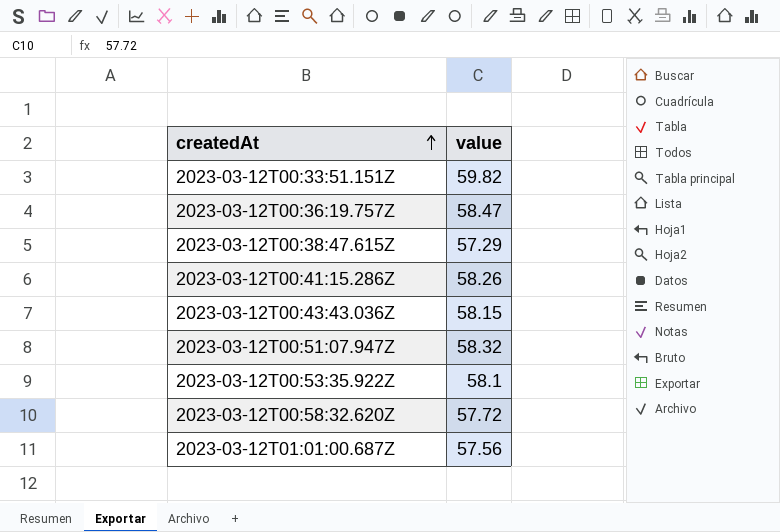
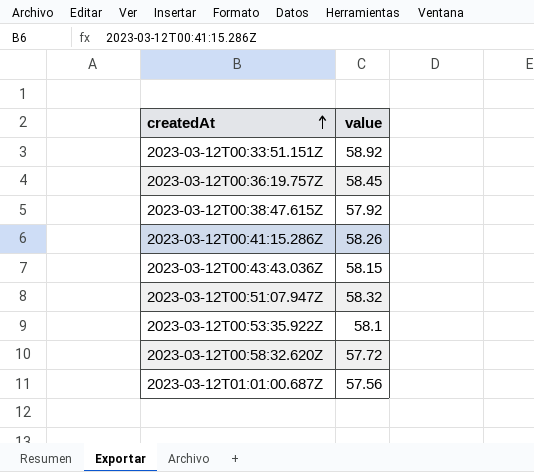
2023-03-12T00:33:51.151Z | value: 59.82 -> 58.92
2023-03-12T00:36:19.757Z | value: 58.47 -> 58.45
2023-03-12T00:38:47.615Z | value: 57.29 -> 57.92

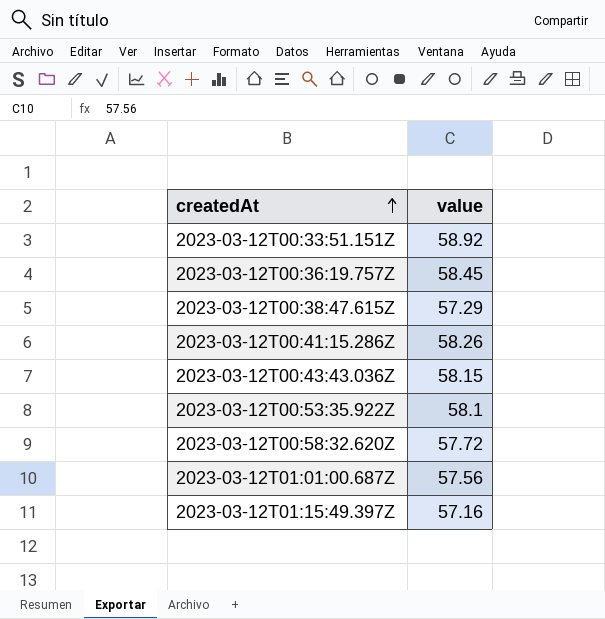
row 2023-03-12T00:51:07.947Z: 58.32 -> none
2023-03-12T00:38:47.615Z | value: 57.92 -> 57.29
row 2023-03-12T01:15:49.397Z: none -> 57.16

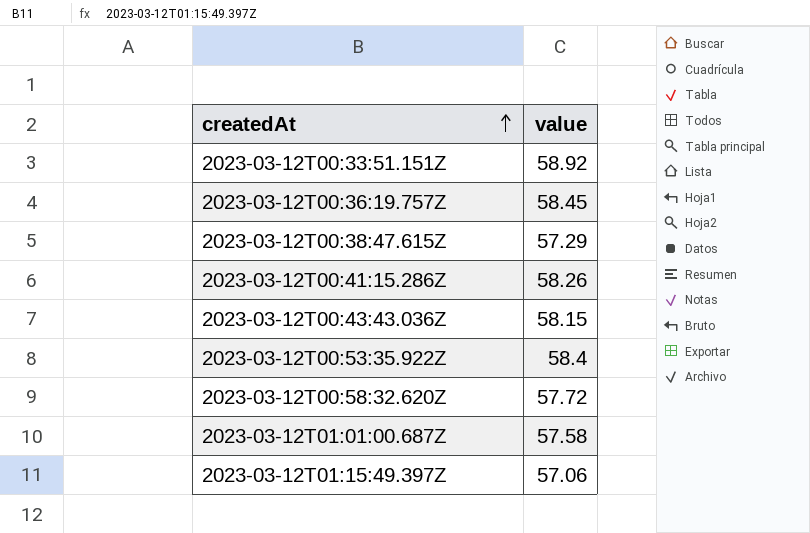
2023-03-12T00:53:35.922Z | value: 58.1 -> 58.4
2023-03-12T01:01:00.687Z | value: 57.56 -> 57.58
2023-03-12T01:15:49.397Z | value: 57.16 -> 57.06

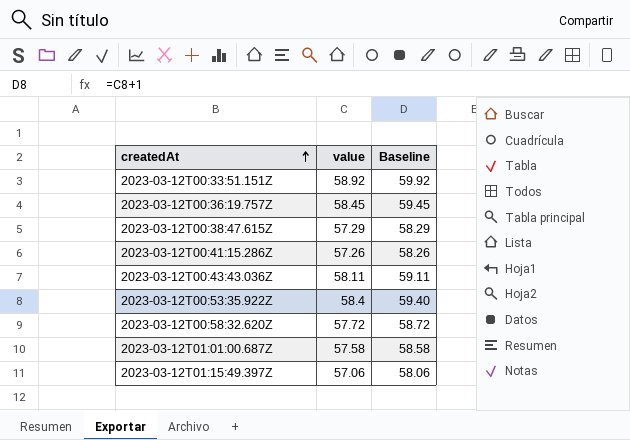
column Baseline | formula: none -> [value] + 1
2023-03-12T00:41:15.286Z | value: 58.26 -> 57.26
2023-03-12T00:43:43.036Z | value: 58.15 -> 58.11

